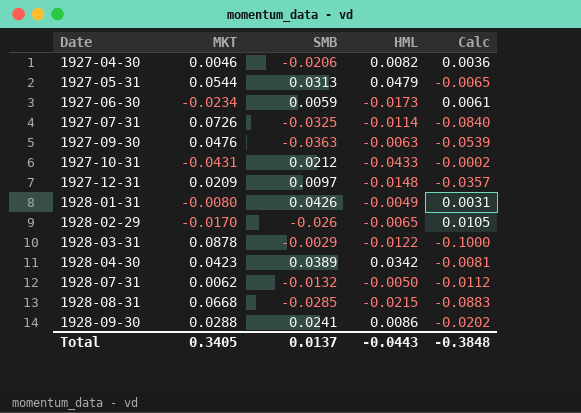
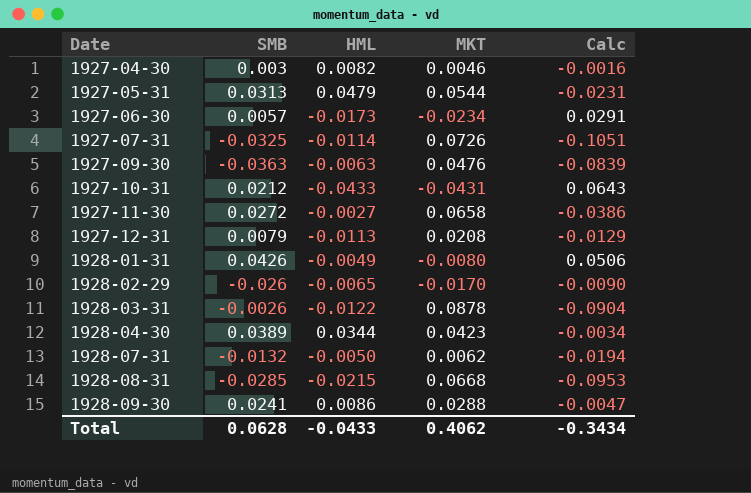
column MKT | position: 2 -> 4
column Calc | formula: [HML] - [MKT] -> [SMB] - [MKT]
1927-04-30 | SMB: -0.0206 -> 0.003
1927-06-30 | SMB: 0.0059 -> 0.0057
row 1927-11-30: none -> 0.0272 | -0.0027 | 0.0658 | -0.0386
1927-12-31 | SMB: 0.0097 -> 0.0079
1927-12-31 | HML: -0.0148 -> -0.0113
1927-12-31 | MKT: 0.0209 -> 0.0208
1928-03-31 | SMB: -0.0029 -> -0.0026
1928-04-30 | HML: 0.0342 -> 0.0344
Total | SMB: 0.0137 -> 0.0628
Total | HML: -0.0443 -> -0.0433
Total | MKT: 0.3405 -> 0.4062
Total | Calc: -0.3848 -> -0.3434

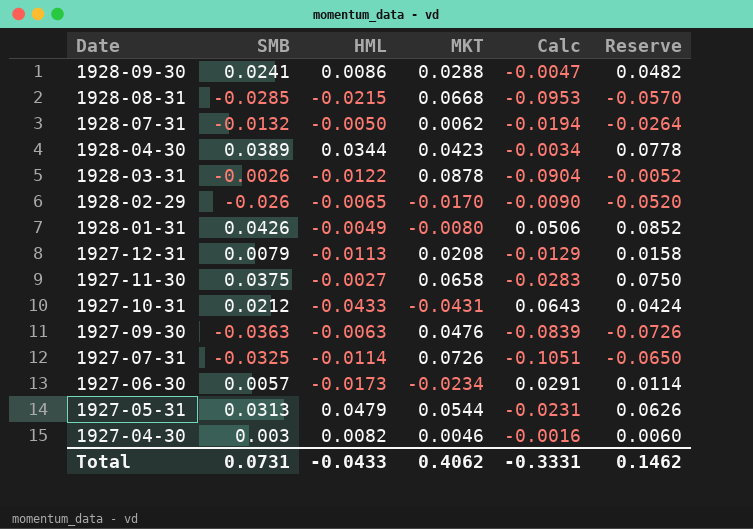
row order: Date ascending -> Date descending
column Reserve | formula: none -> [SMB] * 2
1927-11-30 | SMB: 0.0272 -> 0.0375
1927-11-30 | Calc: -0.0386 -> -0.0283
Total | SMB: 0.0628 -> 0.0731
Total | Calc: -0.3434 -> -0.3331

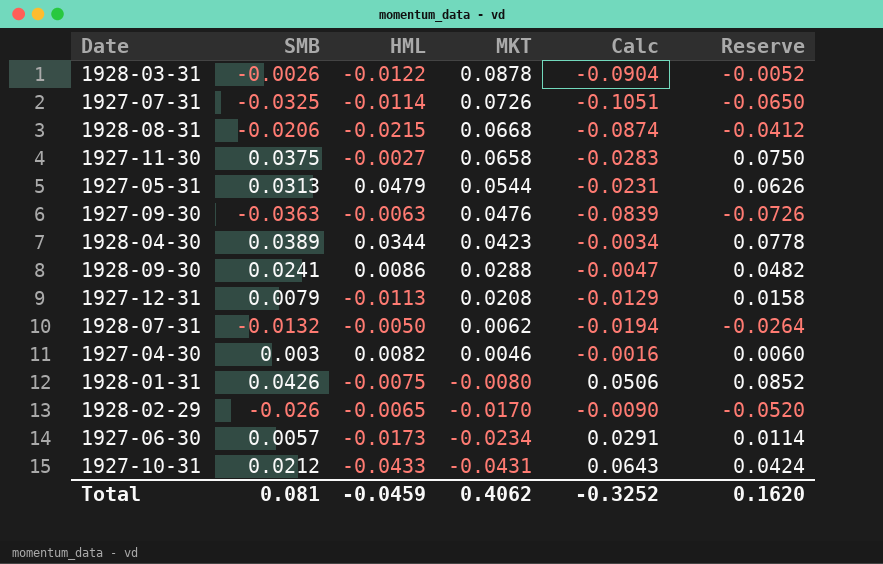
row order: Date descending -> MKT descending
1928-08-31 | SMB: -0.0285 -> -0.0206
1928-08-31 | Calc: -0.0953 -> -0.0874
1928-08-31 | Reserve: -0.0570 -> -0.0412
1928-01-31 | HML: -0.0049 -> -0.0075
Total | SMB: 0.0731 -> 0.081
Total | HML: -0.0433 -> -0.0459
Total | Calc: -0.3331 -> -0.3252
Total | Reserve: 0.1462 -> 0.1620

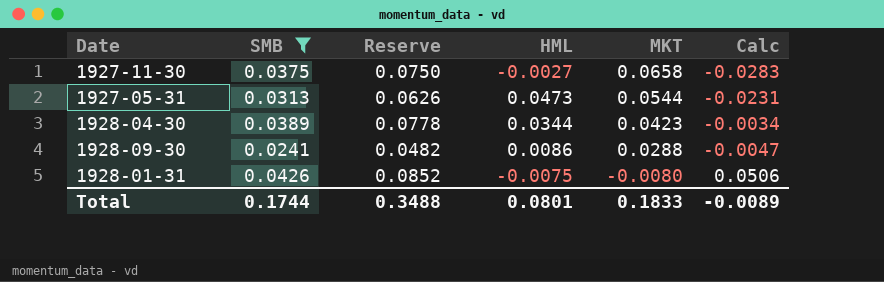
filter: none -> SMB >= 0.0241
column Reserve | position: 6 -> 3
1927-05-31 | HML: 0.0479 -> 0.0473
Total | SMB: 0.081 -> 0.1744
Total | Reserve: 0.1620 -> 0.3488
Total | HML: -0.0459 -> 0.0801
Total | MKT: 0.4062 -> 0.1833
Total | Calc: -0.3252 -> -0.0089

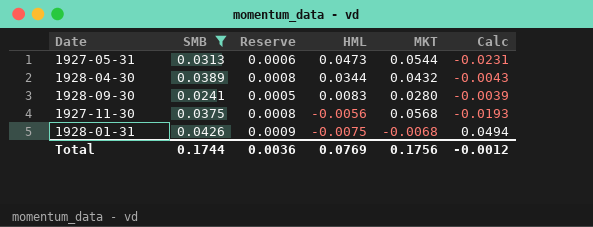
row order: MKT descending -> HML descending
column Reserve | formula: [SMB] * 2 -> [SMB] * 0.02
1928-04-30 | MKT: 0.0423 -> 0.0432
1928-04-30 | Calc: -0.0034 -> -0.0043
1928-09-30 | HML: 0.0086 -> 0.0083
1928-09-30 | MKT: 0.0288 -> 0.0280
1928-09-30 | Calc: -0.0047 -> -0.0039
1927-11-30 | HML: -0.0027 -> -0.0056
1927-11-30 | MKT: 0.0658 -> 0.0568
1927-11-30 | Calc: -0.0283 -> -0.0193
1928-01-31 | MKT: -0.0080 -> -0.0068
1928-01-31 | Calc: 0.0506 -> 0.0494
Total | Reserve: 0.3488 -> 0.0036
Total | HML: 0.0801 -> 0.0769
Total | MKT: 0.1833 -> 0.1756
Total | Calc: -0.0089 -> -0.0012

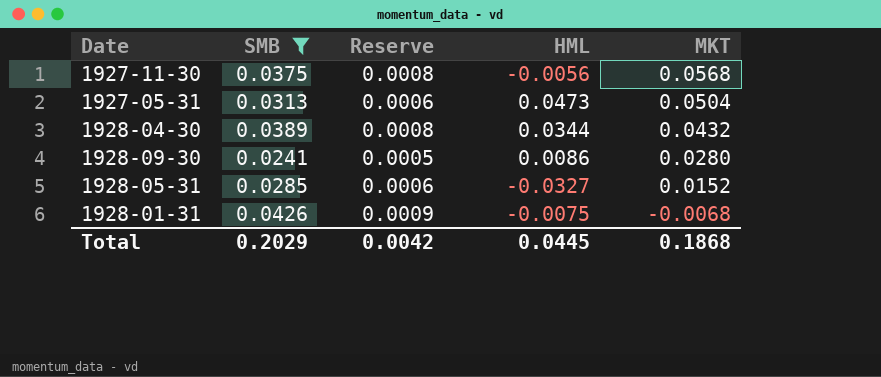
row order: HML descending -> MKT descending
column Calc | formula: [SMB] - [MKT] -> none
1927-05-31 | MKT: 0.0544 -> 0.0504
1928-09-30 | HML: 0.0083 -> 0.0086
row 1928-05-31: none -> 0.0285 | 0.0006 | -0.0327 | 0.0152
Total | SMB: 0.1744 -> 0.2029
Total | Reserve: 0.0036 -> 0.0042
Total | HML: 0.0769 -> 0.0445
Total | MKT: 0.1756 -> 0.1868

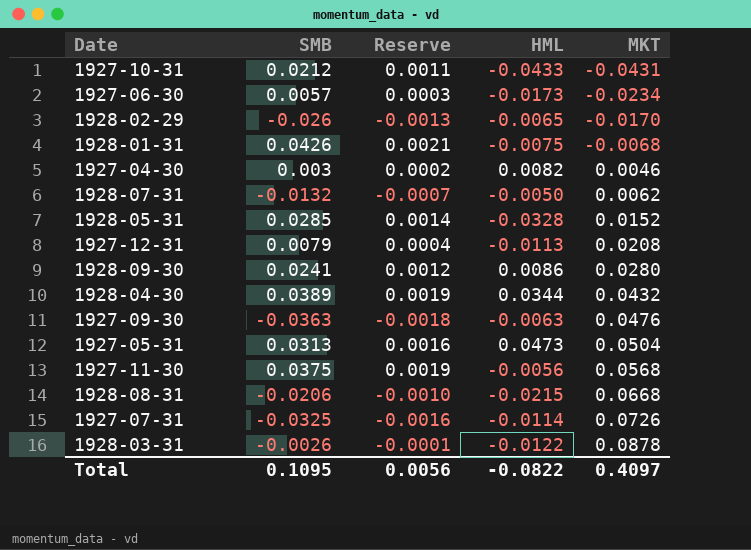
filter: SMB >= 0.0241 -> none
row order: MKT descending -> MKT ascending
column Reserve | formula: [SMB] * 0.02 -> [SMB] * 0.05
1928-05-31 | HML: -0.0327 -> -0.0328
Total | SMB: 0.2029 -> 0.1095
Total | Reserve: 0.0042 -> 0.0056
Total | HML: 0.0445 -> -0.0822
Total | MKT: 0.1868 -> 0.4097

